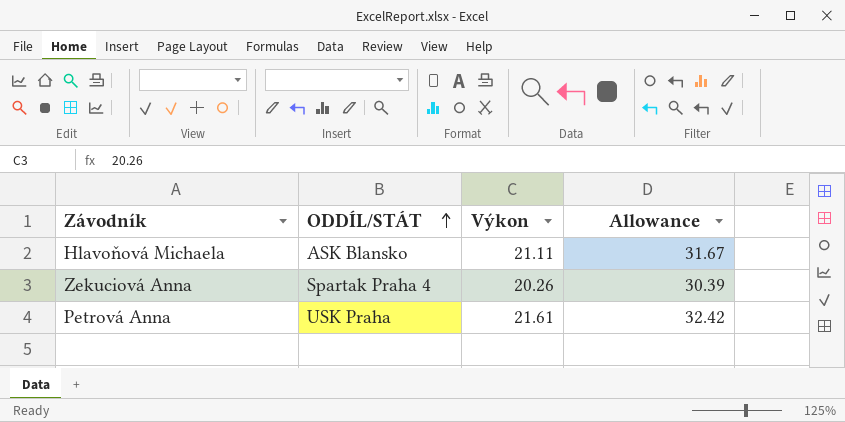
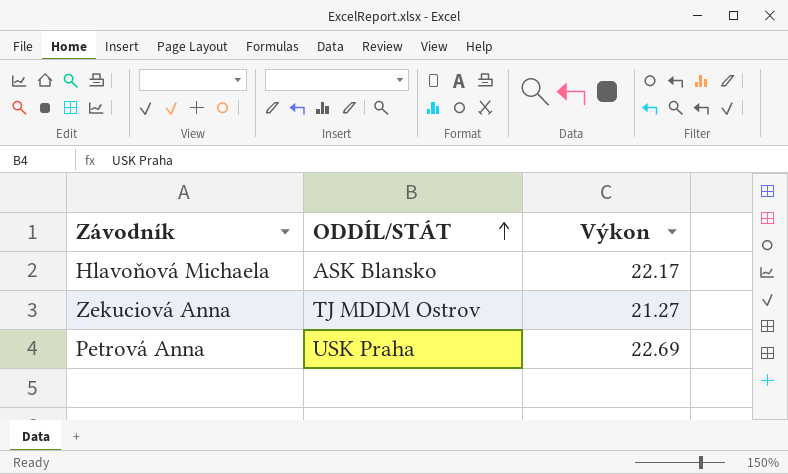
column Allowance | formula: [Výkon] * 1.5 -> none
Hlavoňová Michaela | Výkon: 21.11 -> 22.17
Zekuciová Anna | ODDÍL/STÁT: Spartak Praha 4 -> TJ MDDM Ostrov
Zekuciová Anna | Výkon: 20.26 -> 21.27
Petrová Anna | Výkon: 21.61 -> 22.69

